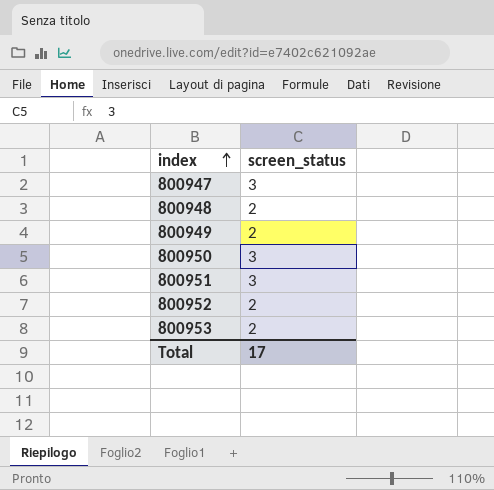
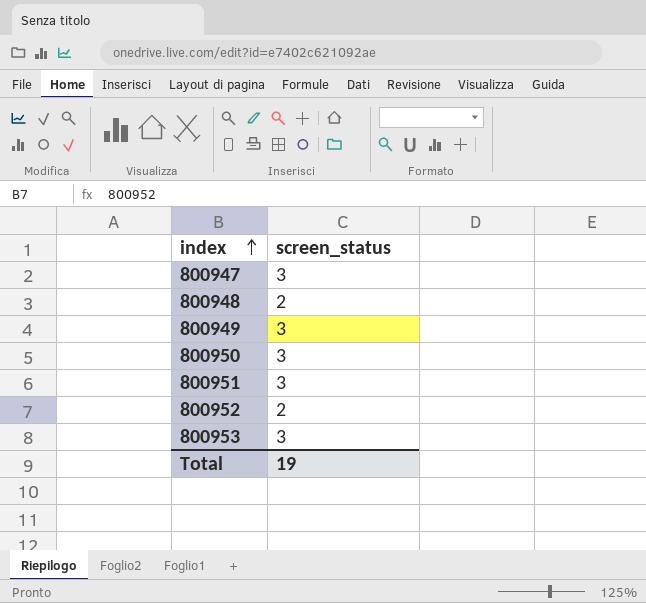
800949 | screen_status: 2 -> 3
800953 | screen_status: 2 -> 3
Total | screen_status: 17 -> 19

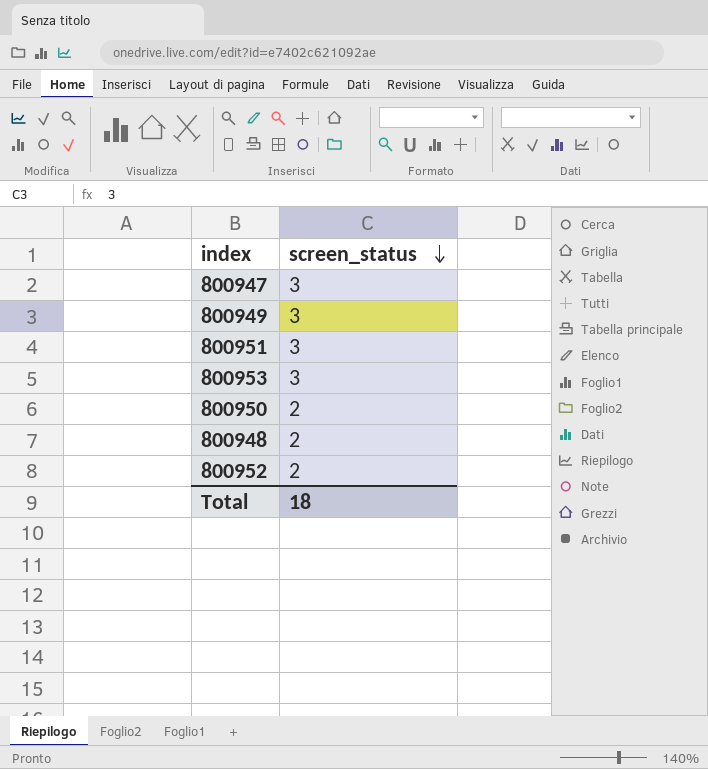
row order: index ascending -> screen_status descending
800950 | screen_status: 3 -> 2
Total | screen_status: 19 -> 18

